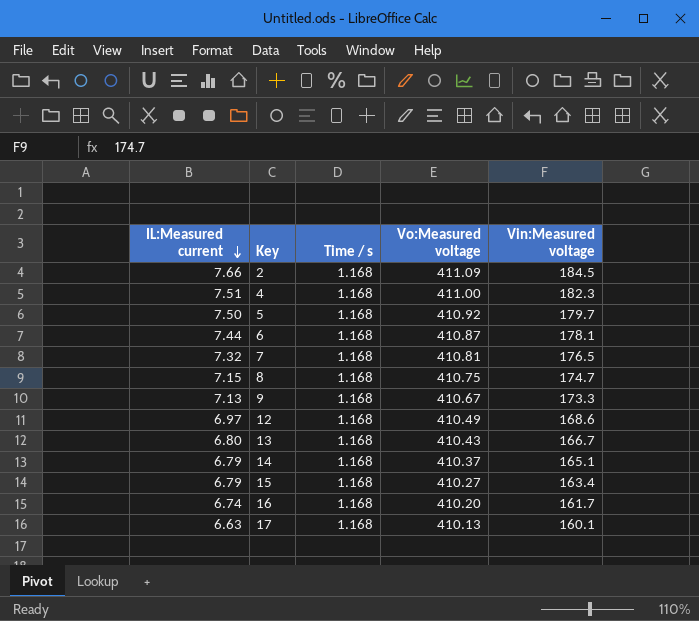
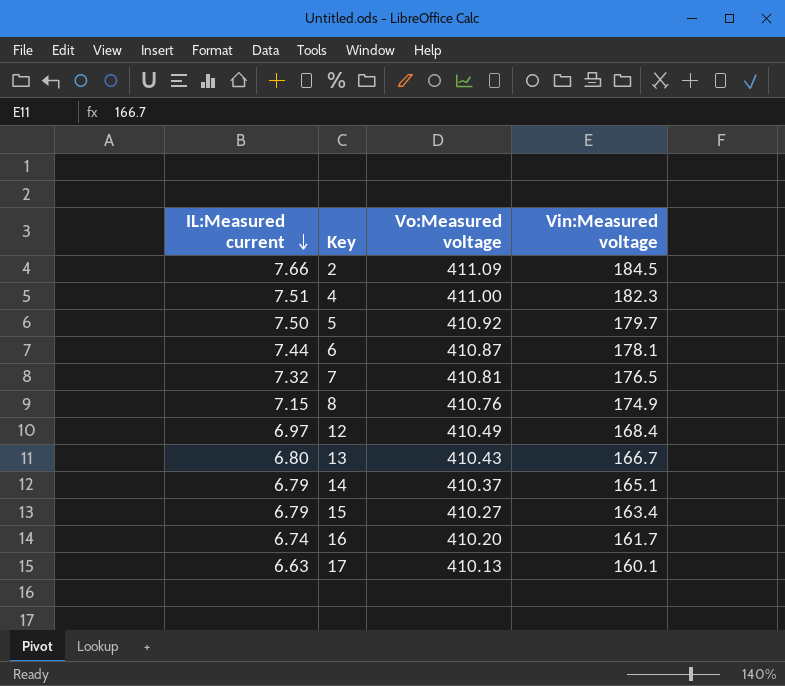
column Time / s | position: 3 -> none
row 9: 7.13 | 1.168 | 410.67 | 173.3 -> none
8 | Vo:Measured voltage: 410.75 -> 410.76
8 | Vin:Measured voltage: 174.7 -> 174.9
12 | Vin:Measured voltage: 168.6 -> 168.4

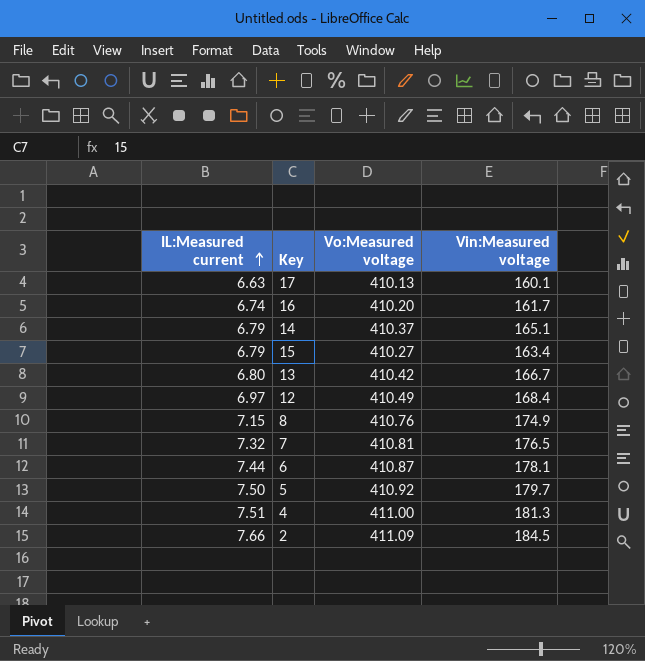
row order: IL:Measured current descending -> IL:Measured current ascending
13 | Vo:Measured voltage: 410.43 -> 410.42
4 | Vin:Measured voltage: 182.3 -> 181.3

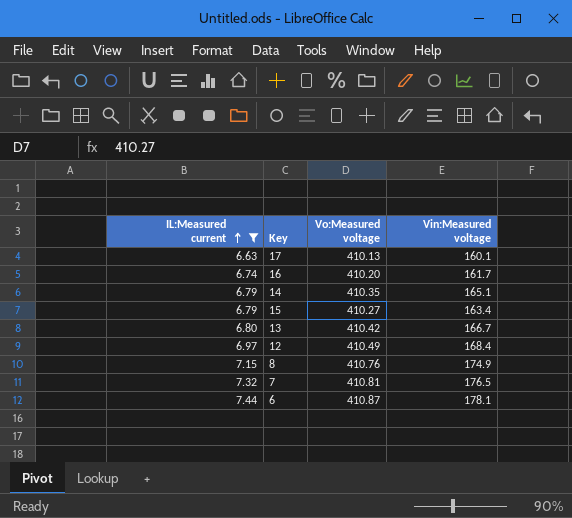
filter: none -> IL:Measured current <= 7.44
14 | Vo:Measured voltage: 410.37 -> 410.35

